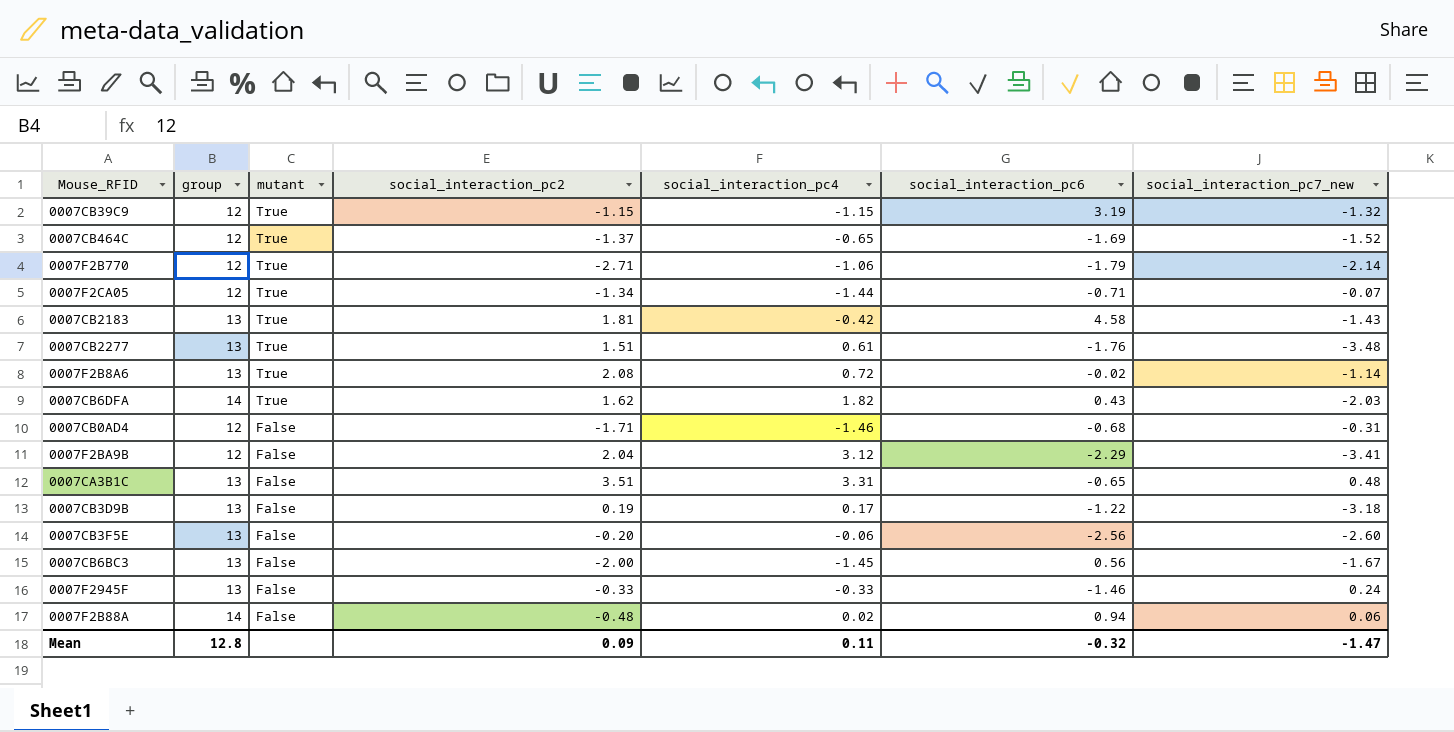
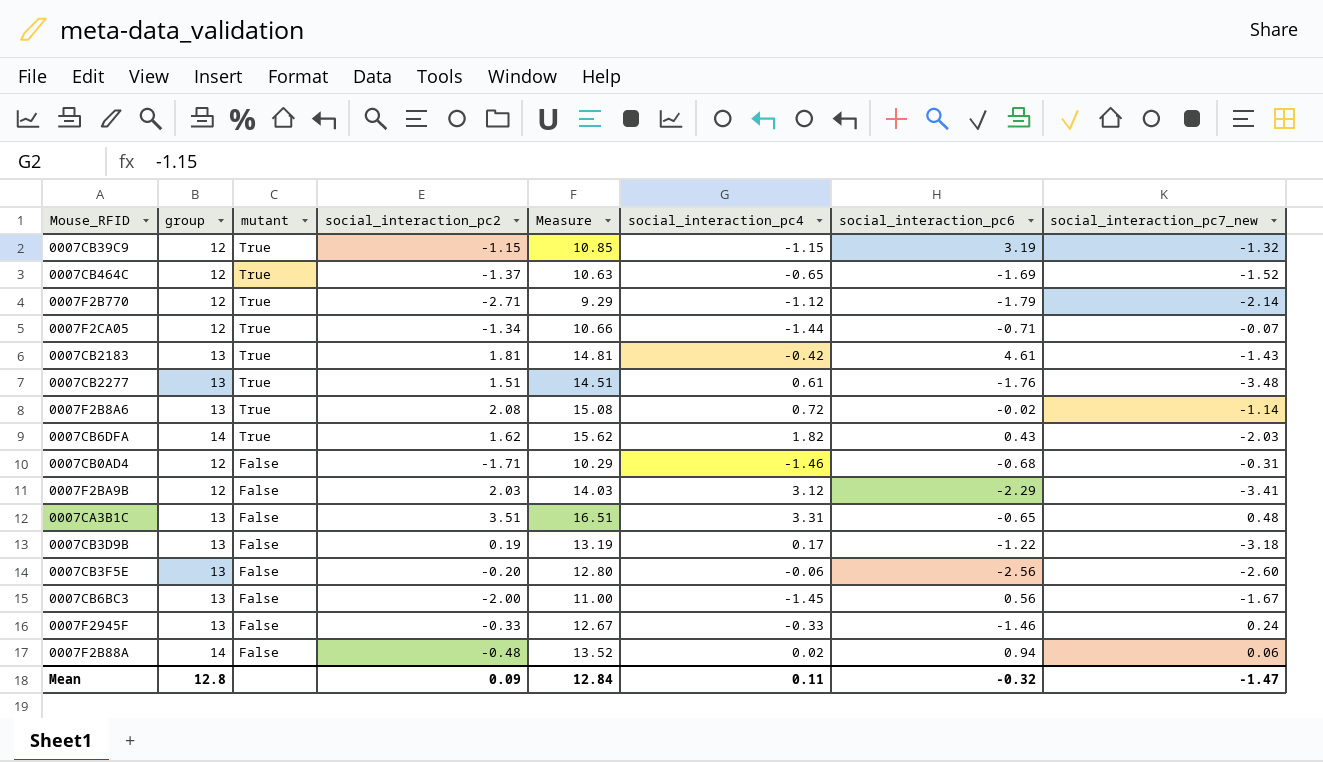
column Measure | formula: none -> [group] + [social_interaction_pc2]
0007F2B770 | social_interaction_pc4: -1.06 -> -1.12
0007CB2183 | social_interaction_pc6: 4.58 -> 4.61
0007F2BA9B | social_interaction_pc2: 2.04 -> 2.03

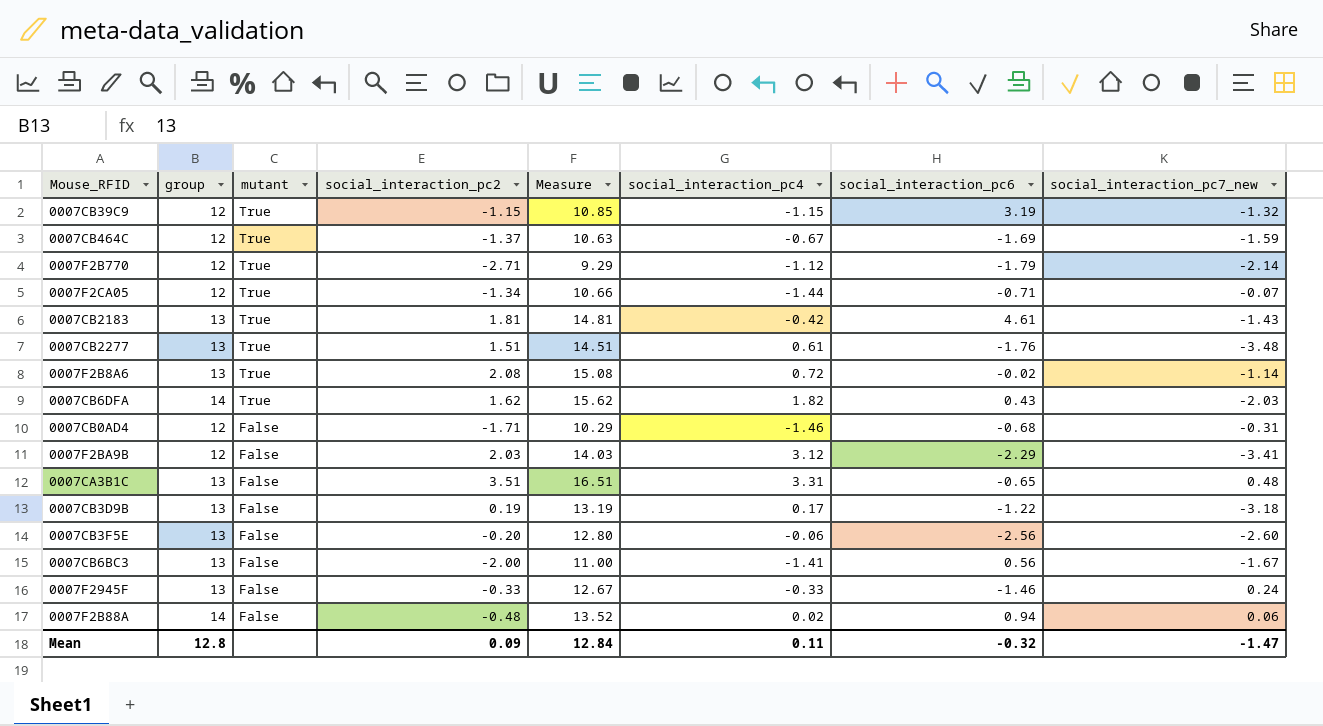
0007CB464C | social_interaction_pc4: -0.65 -> -0.67
0007CB464C | social_interaction_pc7_new: -1.52 -> -1.59
0007CB6BC3 | social_interaction_pc4: -1.45 -> -1.41

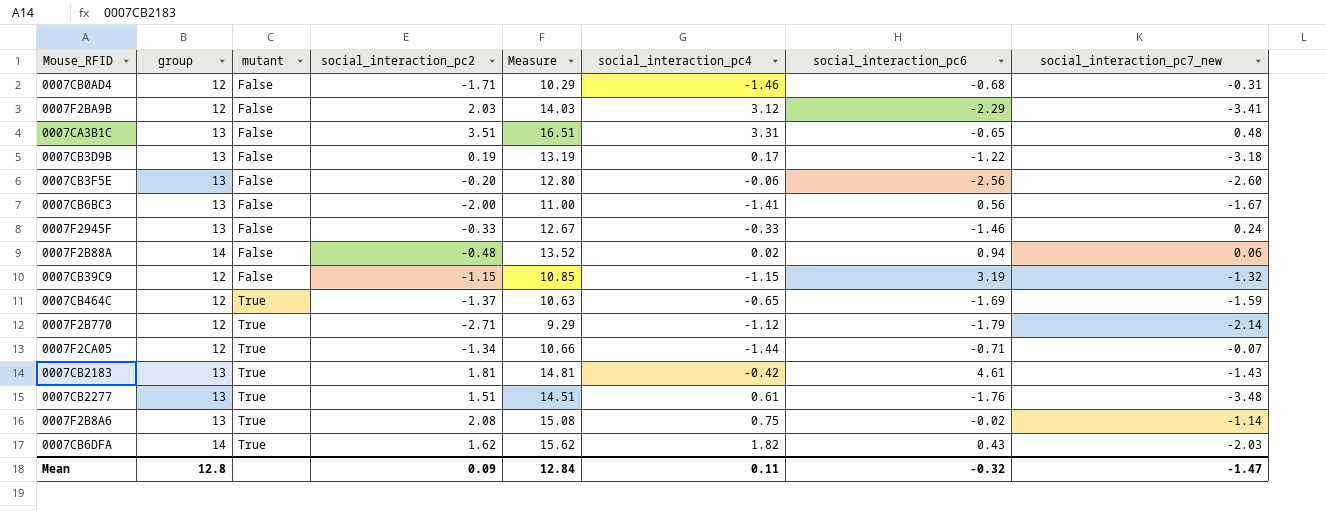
row order: mutant descending -> mutant ascending
0007CB39C9 | mutant: True -> False
0007CB464C | social_interaction_pc4: -0.67 -> -0.65
0007F2B8A6 | social_interaction_pc4: 0.72 -> 0.75

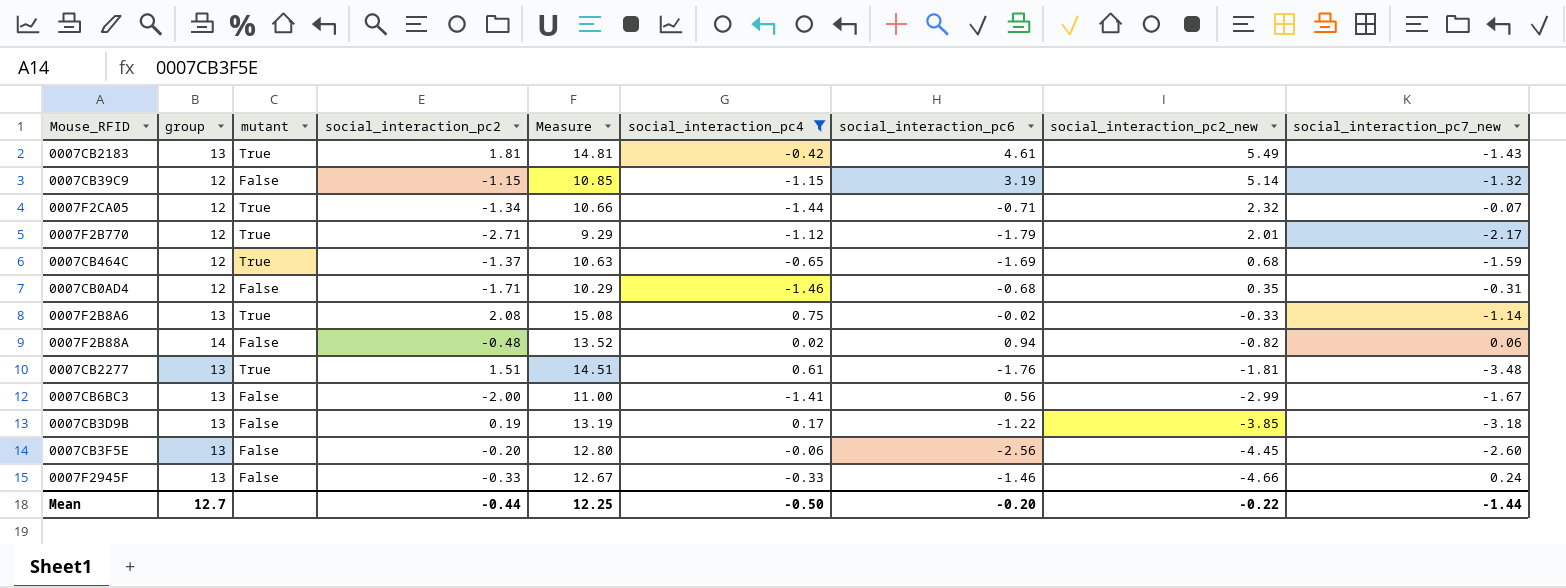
filter: none -> social_interaction_pc4 <= 0.75
row order: mutant ascending -> social_interaction_pc2_new descending
column social_interaction_pc2_new | position: none -> 8
0007F2B770 | social_interaction_pc7_new: -2.14 -> -2.17
Mean | group: 12.8 -> 12.7
Mean | social_interaction_pc2: 0.09 -> -0.44
Mean | Measure: 12.84 -> 12.25
Mean | social_interaction_pc4: 0.11 -> -0.50
Mean | social_interaction_pc6: -0.32 -> -0.20
Mean | social_interaction_pc7_new: -1.47 -> -1.44

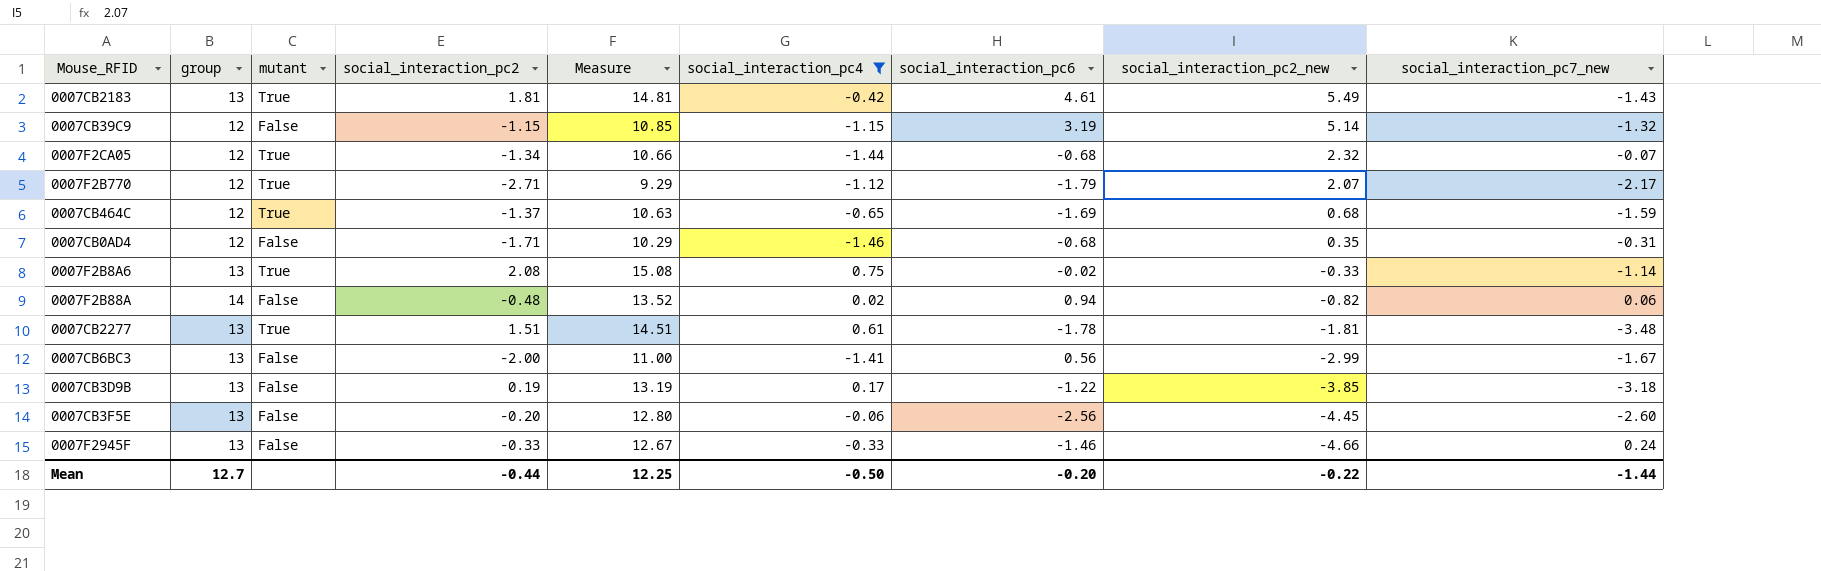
0007F2CA05 | social_interaction_pc6: -0.71 -> -0.68
0007F2B770 | social_interaction_pc2_new: 2.01 -> 2.07
0007CB2277 | social_interaction_pc6: -1.76 -> -1.78

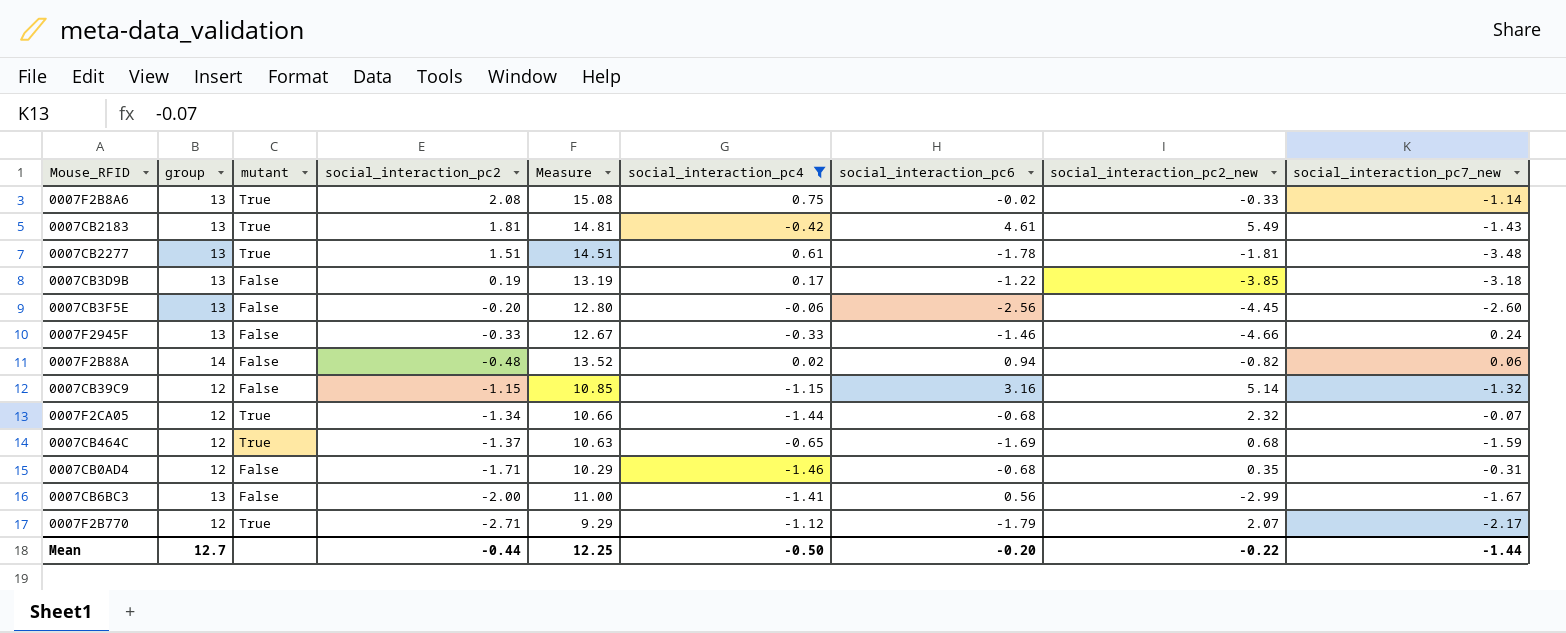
row order: social_interaction_pc2_new descending -> social_interaction_pc2 descending
0007CB39C9 | social_interaction_pc6: 3.19 -> 3.16

